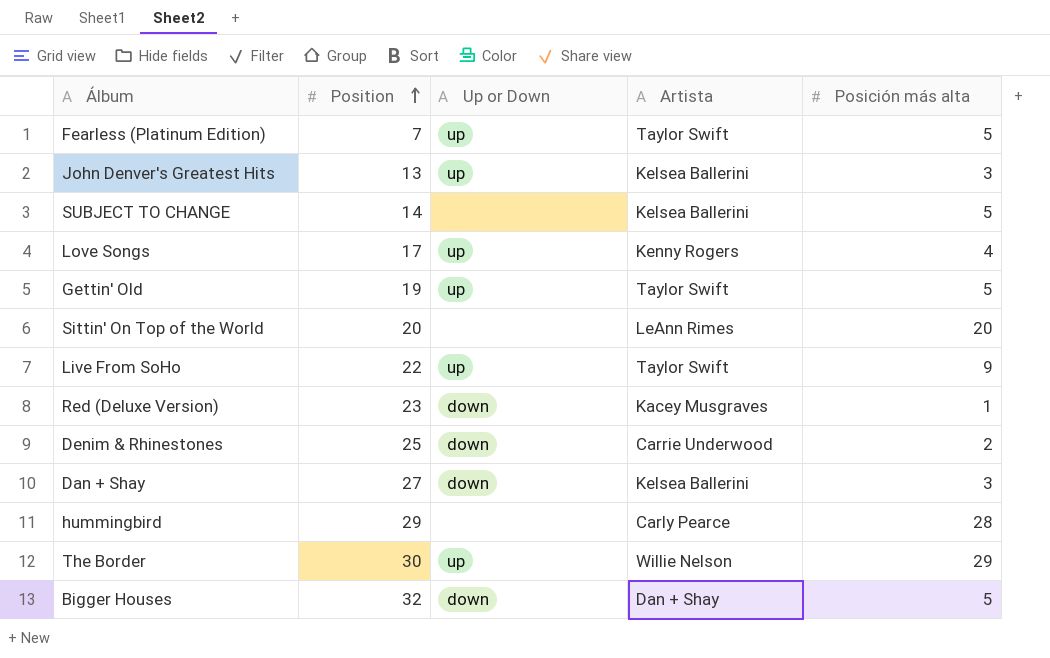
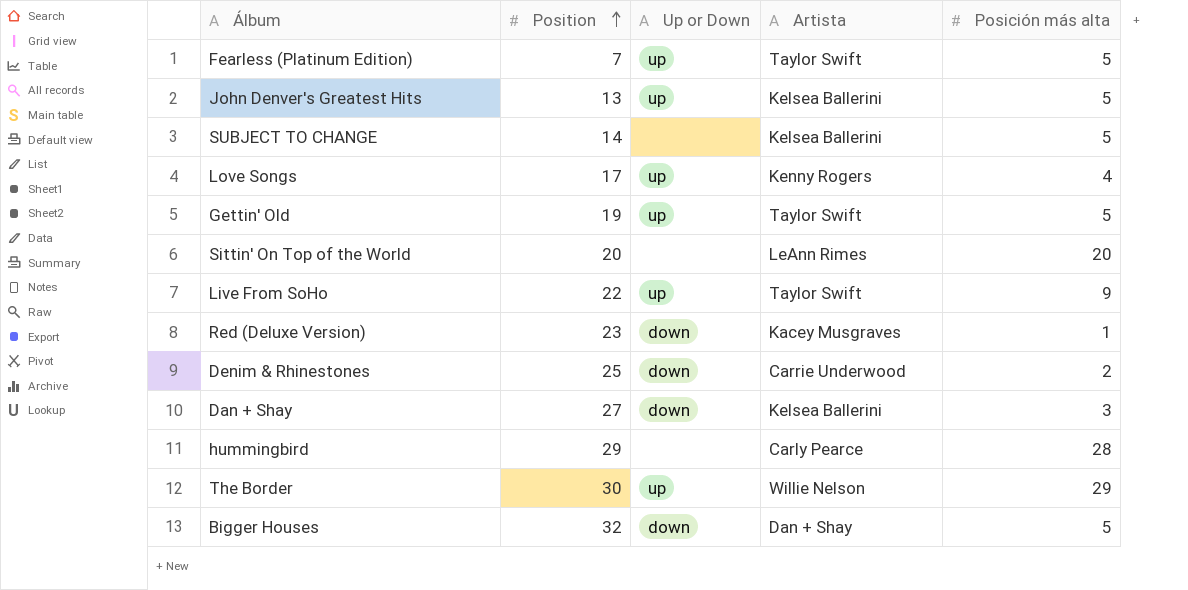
John Denver's Greatest Hits | Posición más alta: 3 -> 5

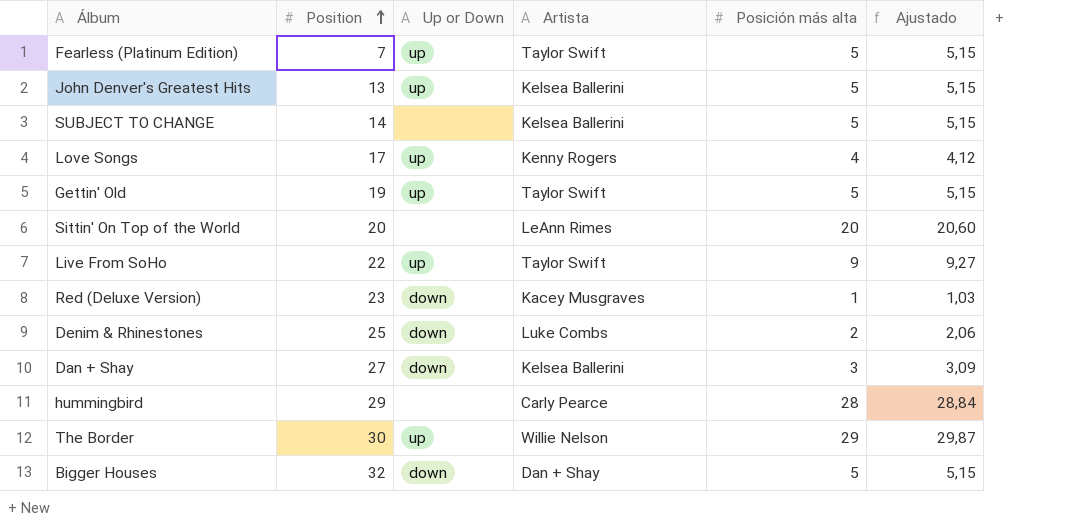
column Ajustado | formula: none -> [Posición más alta] * 1,03
Denim & Rhinestones | Artista: Carrie Underwood -> Luke Combs

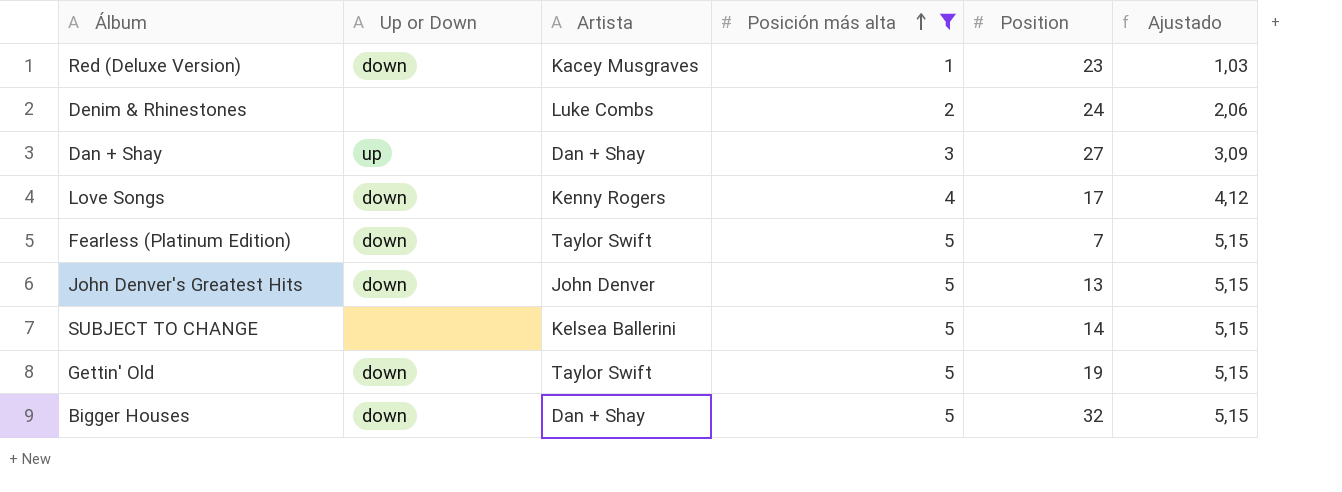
filter: none -> Posición más alta <= 5
row order: Position ascending -> Posición más alta ascending
column Position | position: 2 -> 5
Denim & Rhinestones | Up or Down: down -> none
Denim & Rhinestones | Position: 25 -> 24
Dan + Shay | Up or Down: down -> up
Dan + Shay | Artista: Kelsea Ballerini -> Dan + Shay
Love Songs | Up or Down: up -> down
Fearless (Platinum Edition) | Up or Down: up -> down
John Denver's Greatest Hits | Up or Down: up -> down
John Denver's Greatest Hits | Artista: Kelsea Ballerini -> John Denver
Gettin' Old | Up or Down: up -> down

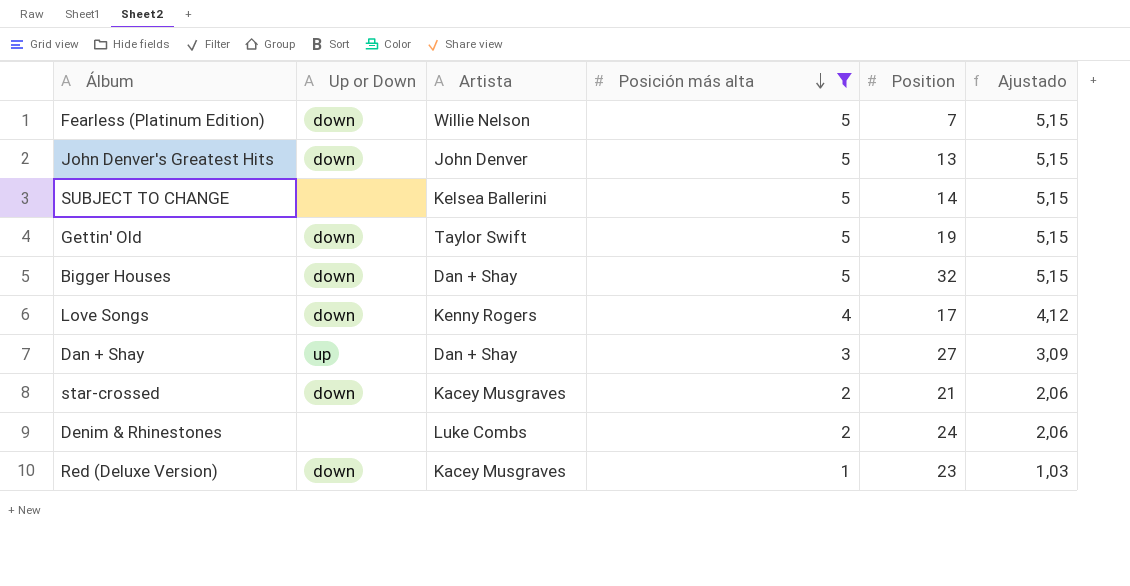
row order: Posición más alta ascending -> Posición más alta descending
Fearless (Platinum Edition) | Artista: Taylor Swift -> Willie Nelson
row star-crossed: none -> down | Kacey Musgraves | 2 | 21 | 2,06

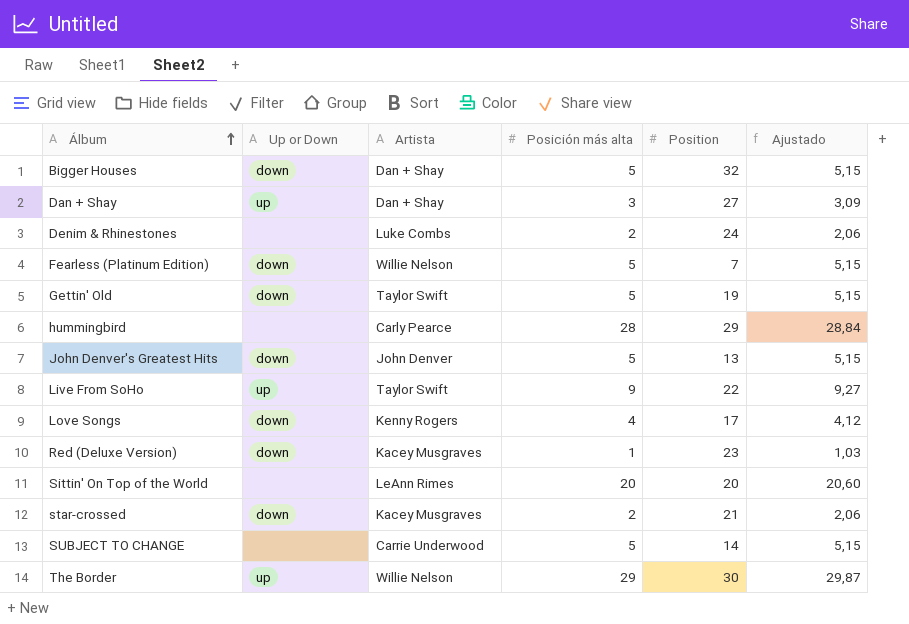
filter: Posición más alta <= 5 -> none
row order: Posición más alta descending -> Álbum ascending
SUBJECT TO CHANGE | Artista: Kelsea Ballerini -> Carrie Underwood

